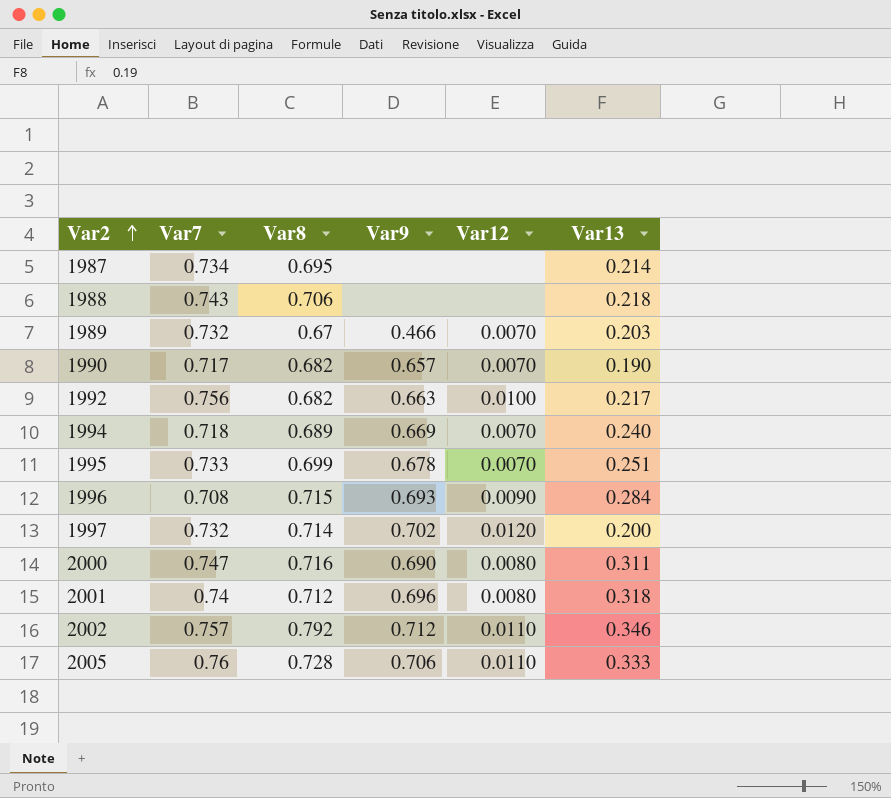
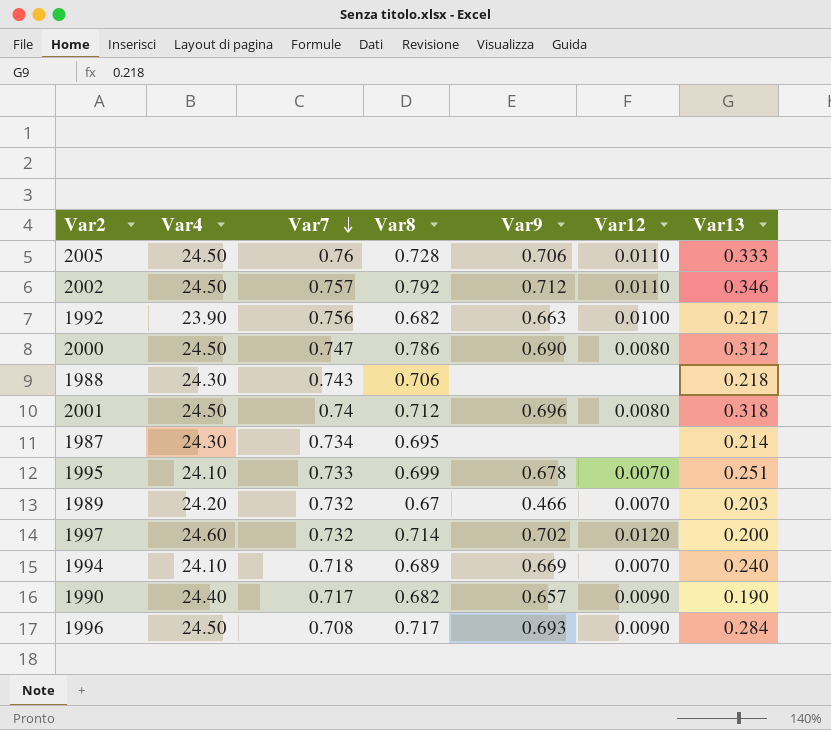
row order: Var2 ascending -> Var7 descending
column Var4 | position: none -> 2
2000 | Var8: 0.716 -> 0.786
2000 | Var13: 0.311 -> 0.312
1990 | Var12: 0.0070 -> 0.0090
1996 | Var8: 0.715 -> 0.717

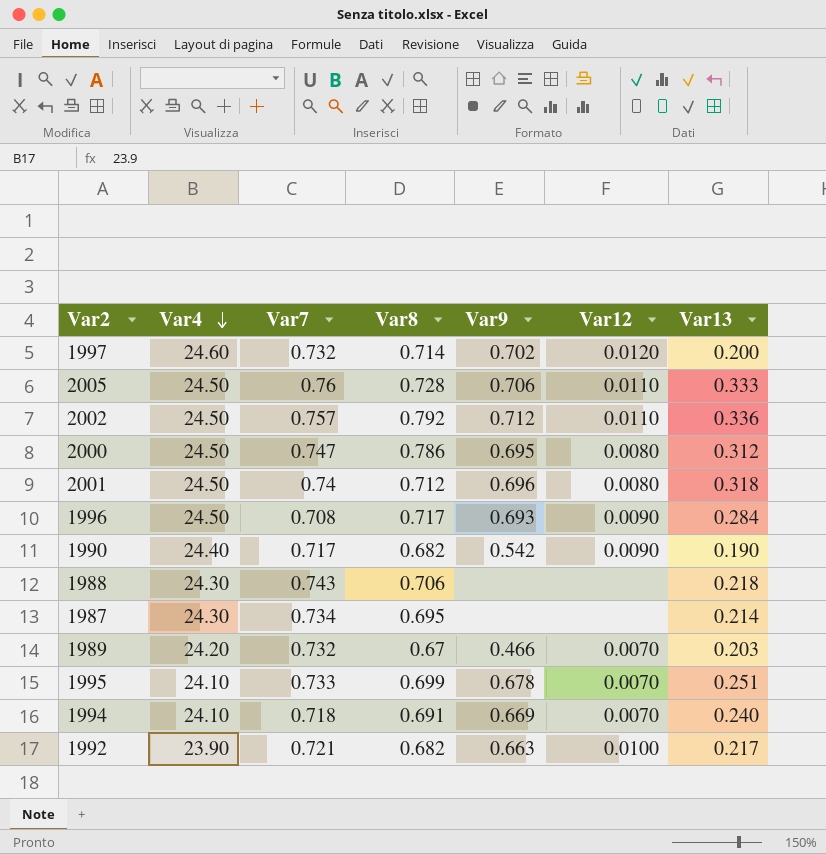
row order: Var7 descending -> Var4 descending
2002 | Var13: 0.346 -> 0.336
2000 | Var9: 0.690 -> 0.695
1990 | Var9: 0.657 -> 0.542
1994 | Var8: 0.689 -> 0.691
1992 | Var7: 0.756 -> 0.721

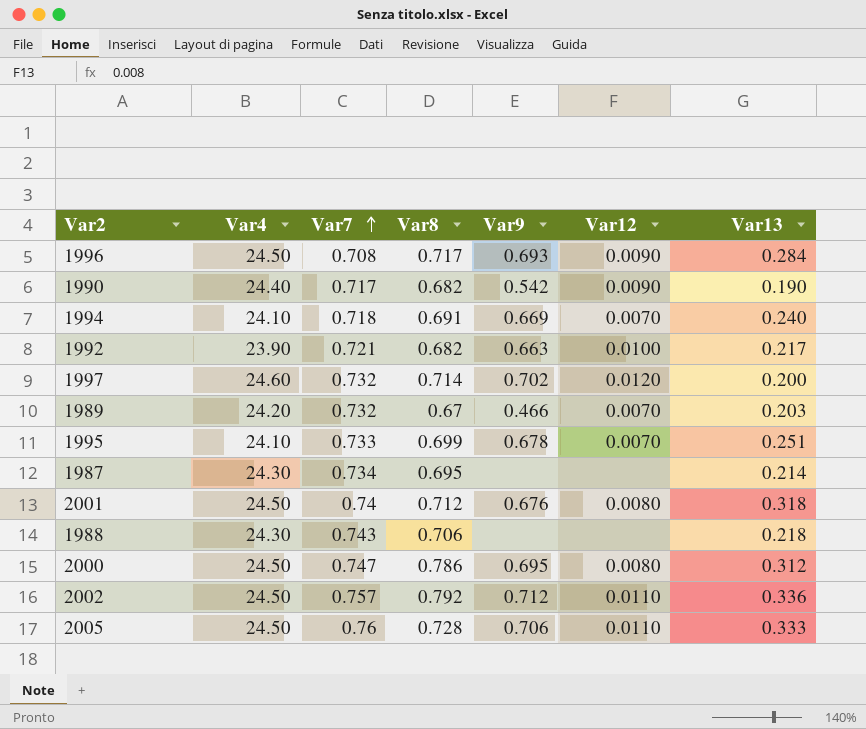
row order: Var4 descending -> Var7 ascending
2001 | Var9: 0.696 -> 0.676

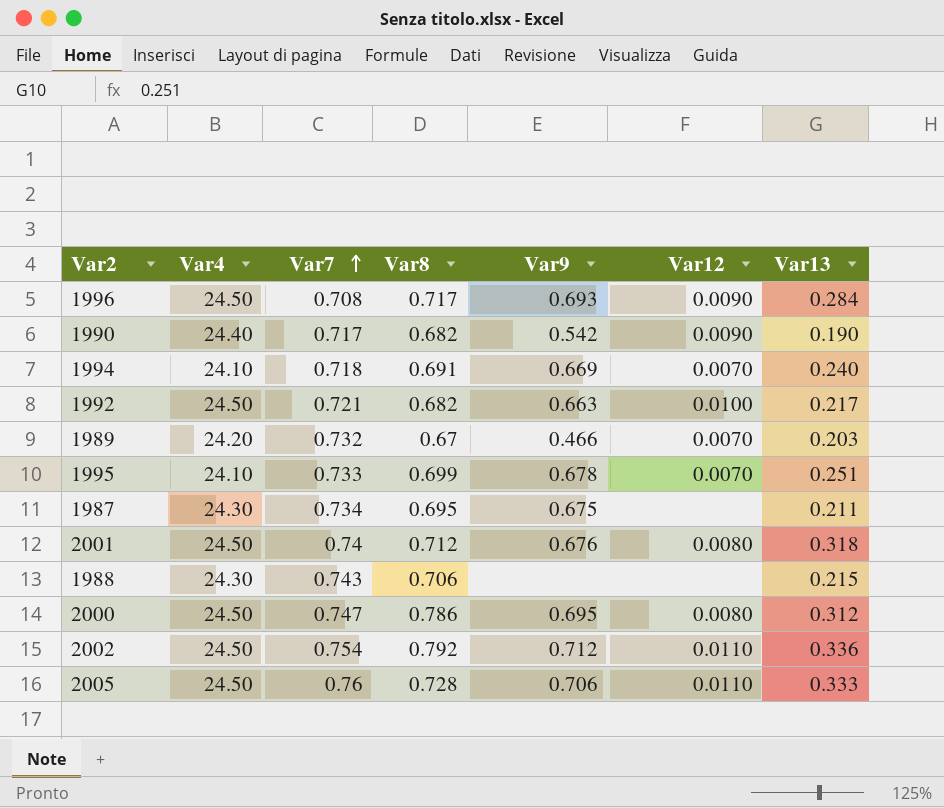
row 1997: 24.60 | 0.732 | 0.714 | 0.702 | 0.0120 | 0.200 -> none
1992 | Var4: 23.90 -> 24.50
1987 | Var9: none -> 0.675
1987 | Var13: 0.214 -> 0.211
1988 | Var13: 0.218 -> 0.215
2002 | Var7: 0.757 -> 0.754

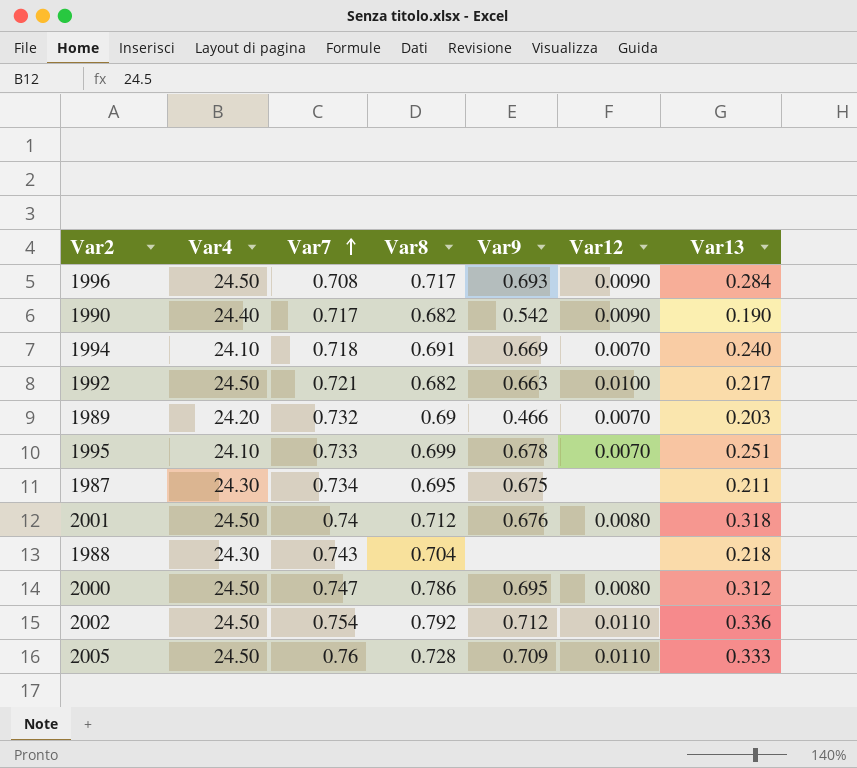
1989 | Var8: 0.67 -> 0.69
1988 | Var8: 0.706 -> 0.704
1988 | Var13: 0.215 -> 0.218
2005 | Var9: 0.706 -> 0.709

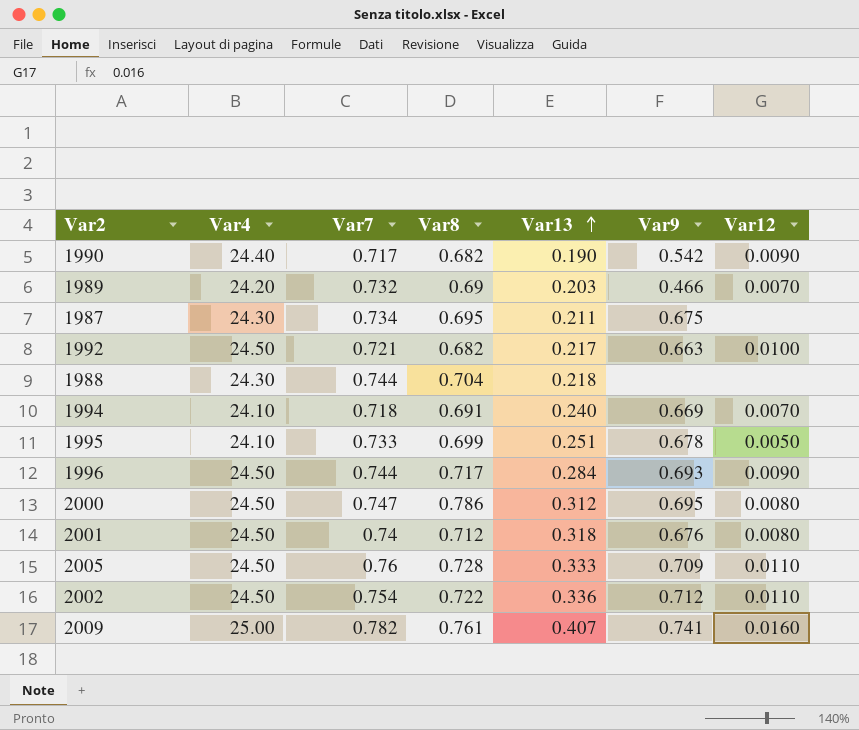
row order: Var7 ascending -> Var13 ascending
column Var13 | position: 7 -> 5
1988 | Var7: 0.743 -> 0.744
1995 | Var12: 0.0070 -> 0.0050
1996 | Var7: 0.708 -> 0.744
2002 | Var8: 0.792 -> 0.722
row 2009: none -> 25.00 | 0.782 | 0.761 | 0.407 | 0.741 | 0.0160

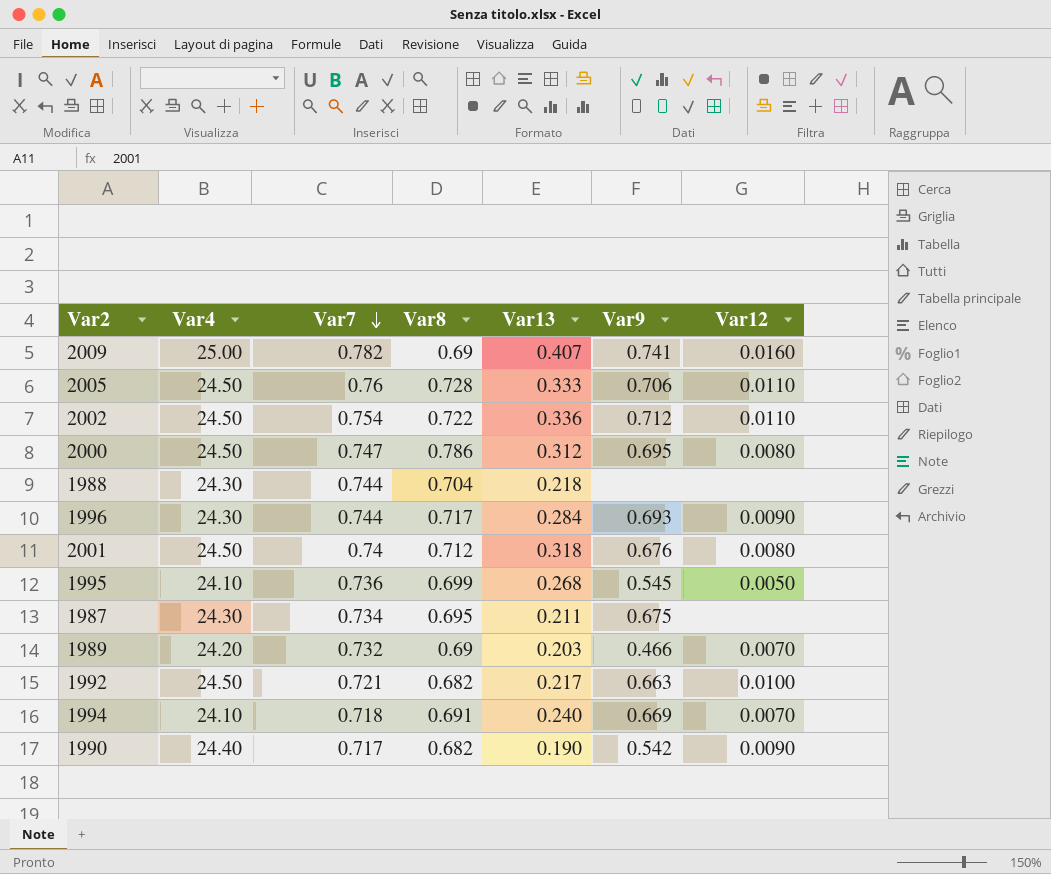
row order: Var13 ascending -> Var7 descending
2009 | Var8: 0.761 -> 0.69
2005 | Var9: 0.709 -> 0.706
1996 | Var4: 24.50 -> 24.30
1995 | Var7: 0.733 -> 0.736
1995 | Var13: 0.251 -> 0.268
1995 | Var9: 0.678 -> 0.545

